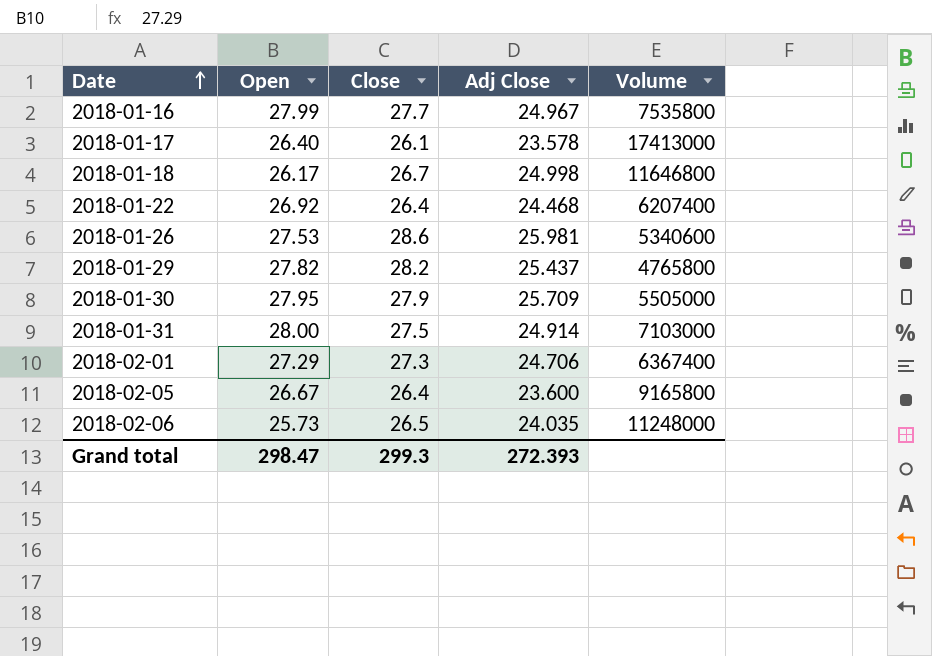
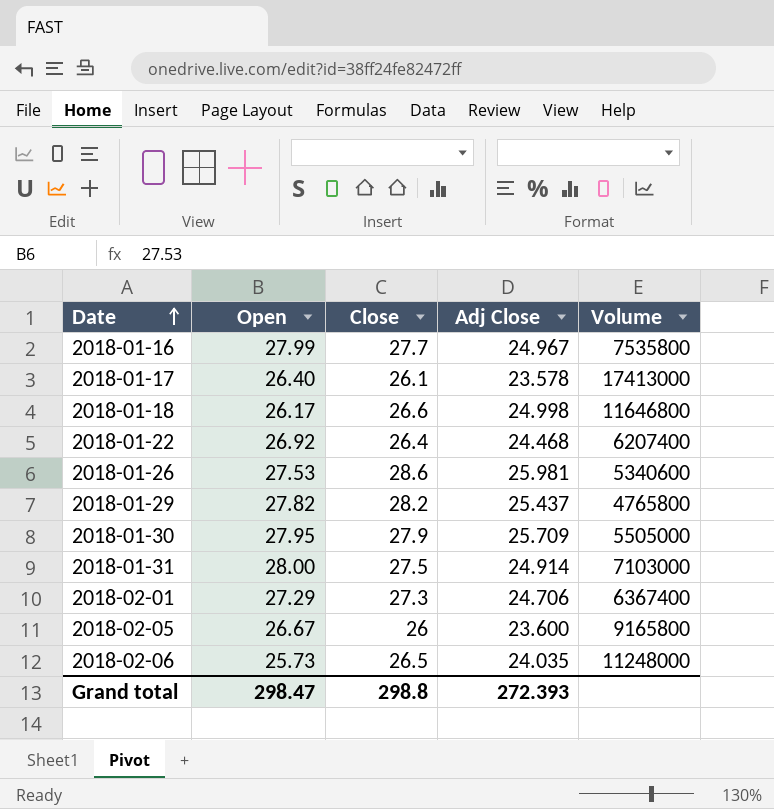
2018-01-18 | Close: 26.7 -> 26.6
2018-02-05 | Close: 26.4 -> 26
Grand total | Close: 299.3 -> 298.8

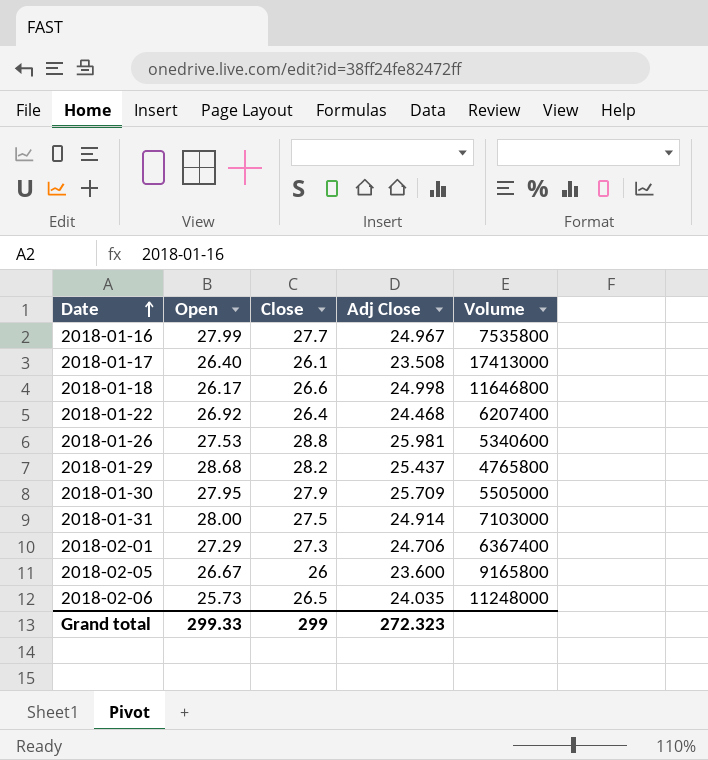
2018-01-17 | Adj Close: 23.578 -> 23.508
2018-01-26 | Close: 28.6 -> 28.8
2018-01-29 | Open: 27.82 -> 28.68
Grand total | Open: 298.47 -> 299.33
Grand total | Close: 298.8 -> 299
Grand total | Adj Close: 272.393 -> 272.323

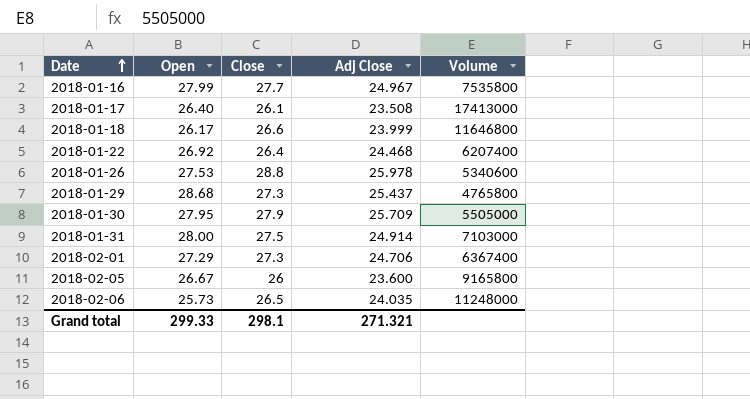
2018-01-18 | Adj Close: 24.998 -> 23.999
2018-01-26 | Adj Close: 25.981 -> 25.978
2018-01-29 | Close: 28.2 -> 27.3
Grand total | Close: 299 -> 298.1
Grand total | Adj Close: 272.323 -> 271.321

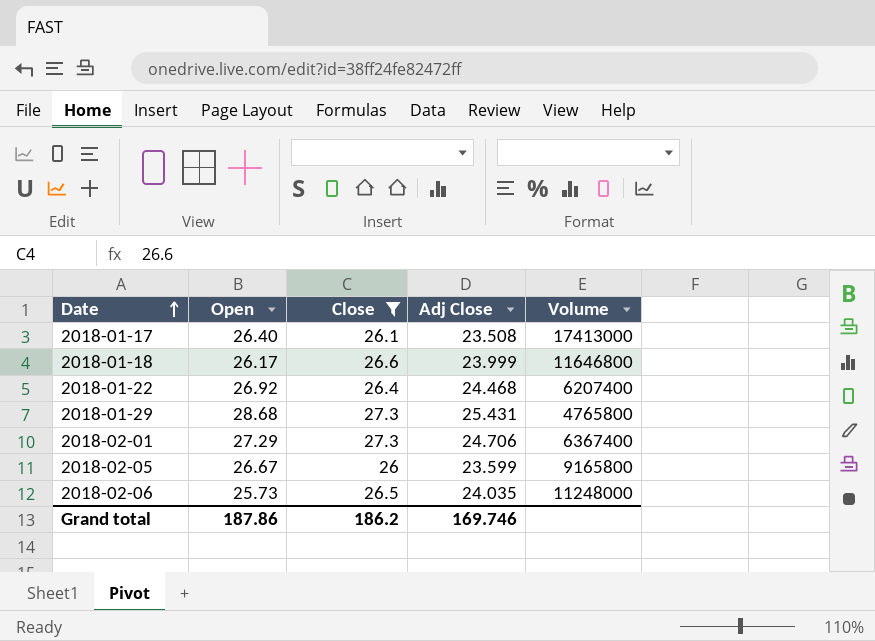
filter: none -> Close <= 27.3
2018-01-29 | Adj Close: 25.437 -> 25.431
2018-02-05 | Adj Close: 23.600 -> 23.599
Grand total | Open: 299.33 -> 187.86
Grand total | Close: 298.1 -> 186.2
Grand total | Adj Close: 271.321 -> 169.746

